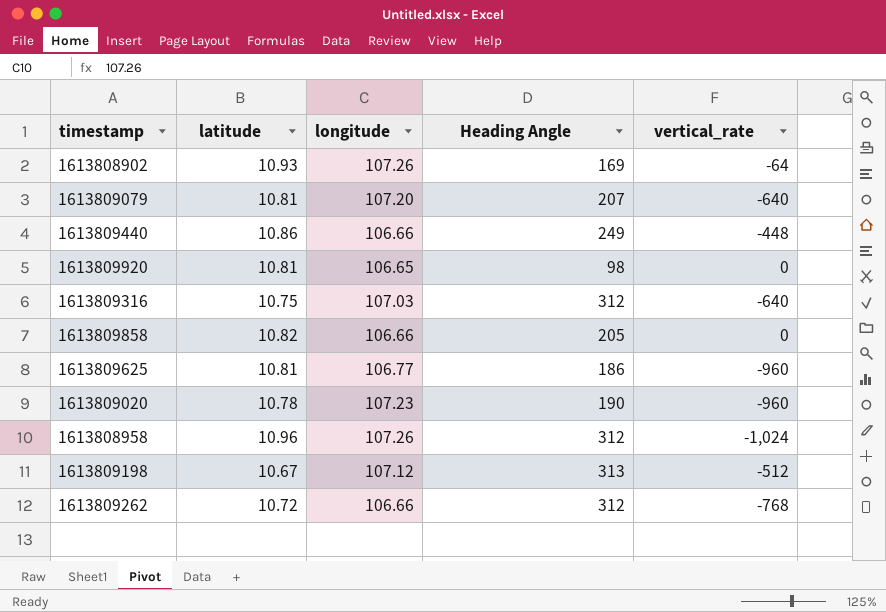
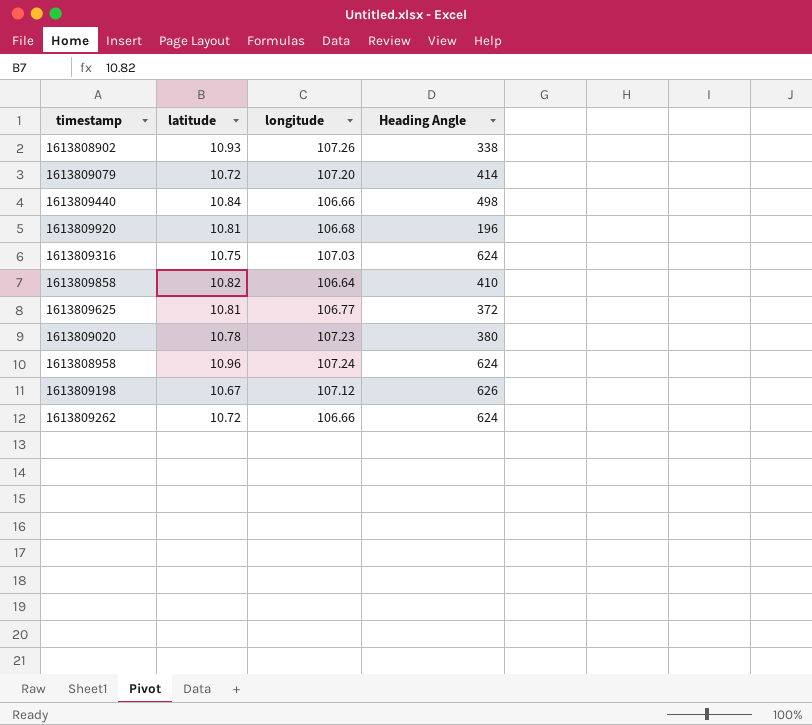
column vertical_rate | position: 5 -> none
1613808902 | Heading Angle: 169 -> 338
1613809079 | latitude: 10.81 -> 10.72
1613809079 | Heading Angle: 207 -> 414
1613809440 | latitude: 10.86 -> 10.84
1613809440 | Heading Angle: 249 -> 498
1613809920 | longitude: 106.65 -> 106.68
1613809920 | Heading Angle: 98 -> 196
1613809316 | Heading Angle: 312 -> 624
1613809858 | longitude: 106.66 -> 106.64
1613809858 | Heading Angle: 205 -> 410
1613809625 | Heading Angle: 186 -> 372
1613809020 | Heading Angle: 190 -> 380
1613808958 | longitude: 107.26 -> 107.24
1613808958 | Heading Angle: 312 -> 624
1613809198 | Heading Angle: 313 -> 626
1613809262 | Heading Angle: 312 -> 624

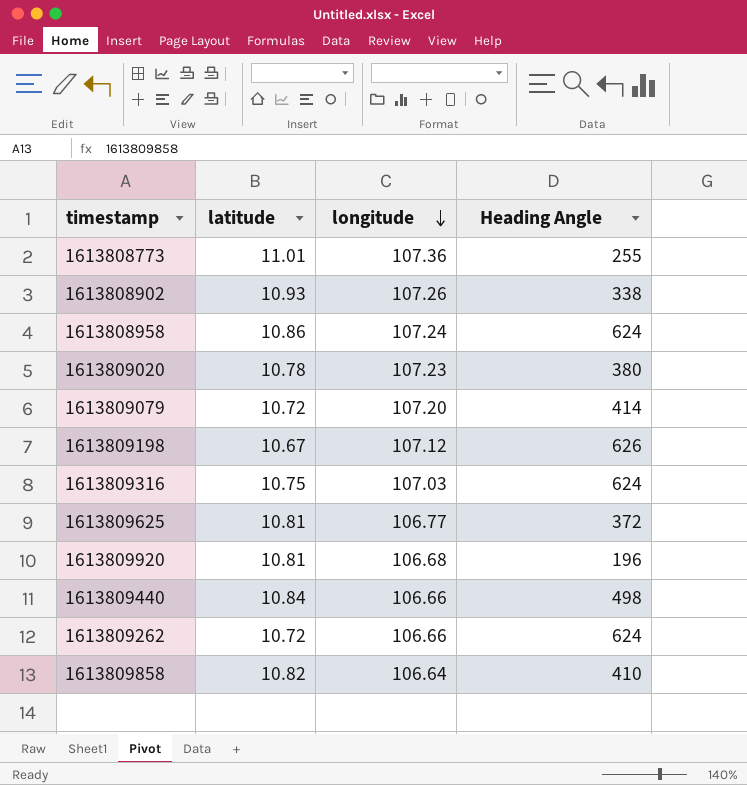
row order: none -> longitude descending
row 1613808773: none -> 11.01 | 107.36 | 255
1613808958 | latitude: 10.96 -> 10.86

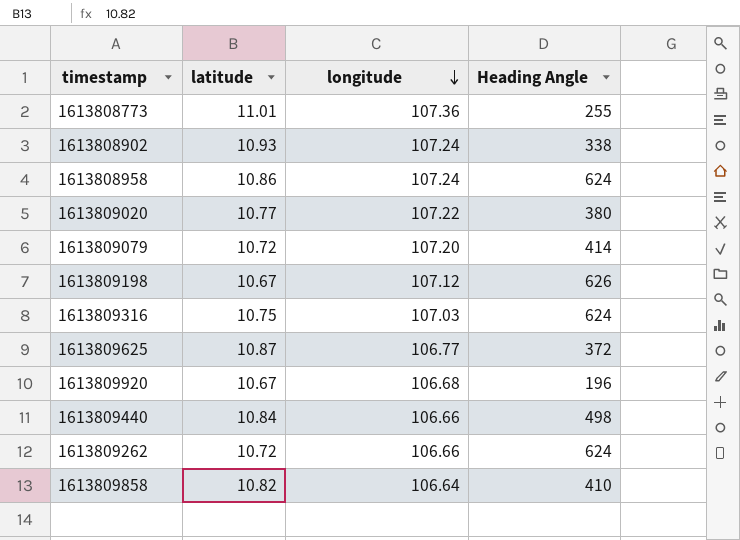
1613808902 | longitude: 107.26 -> 107.24
1613809020 | latitude: 10.78 -> 10.77
1613809020 | longitude: 107.23 -> 107.22
1613809625 | latitude: 10.81 -> 10.87
1613809920 | latitude: 10.81 -> 10.67

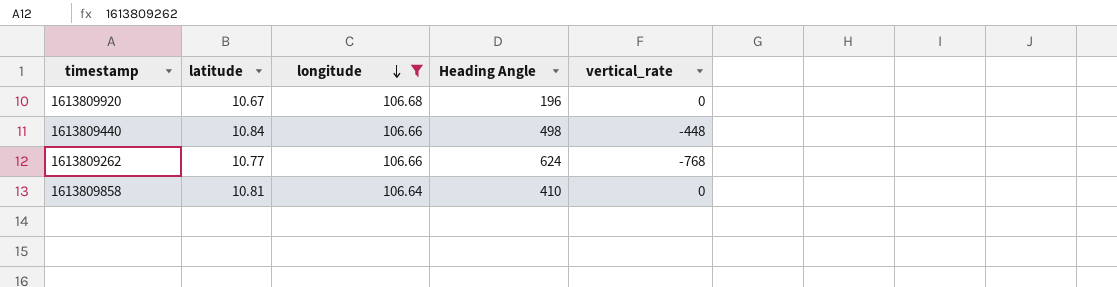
filter: none -> longitude <= 106.68
column vertical_rate | position: none -> 5
1613809262 | latitude: 10.72 -> 10.77
1613809858 | latitude: 10.82 -> 10.81

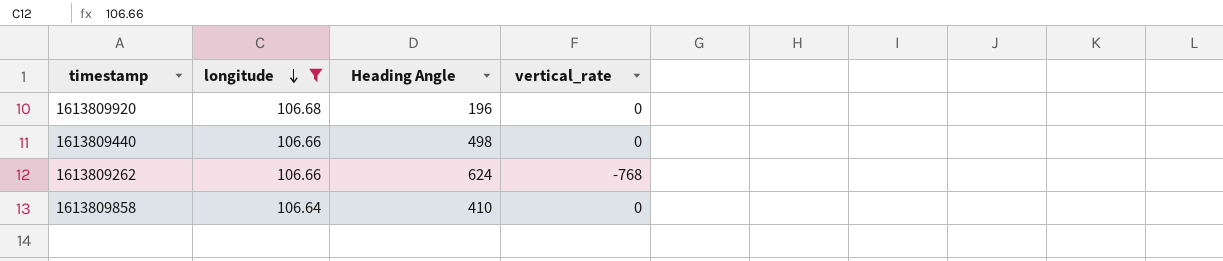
column latitude | position: 2 -> none
1613809440 | vertical_rate: -448 -> 0

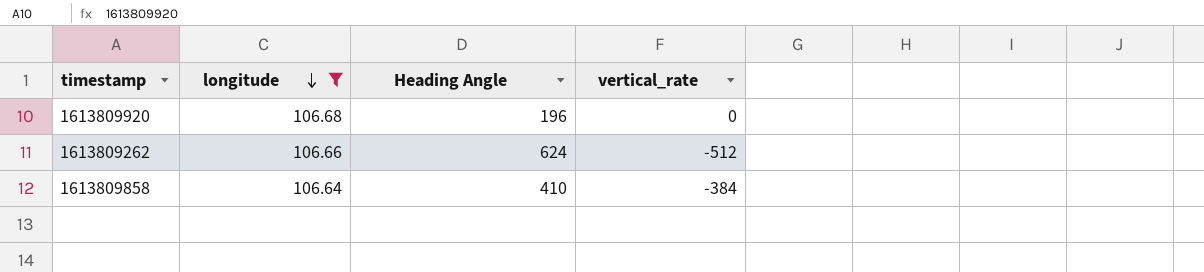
row 1613809440: 106.66 | 498 | 0 -> none
1613809262 | vertical_rate: -768 -> -512
1613809858 | vertical_rate: 0 -> -384

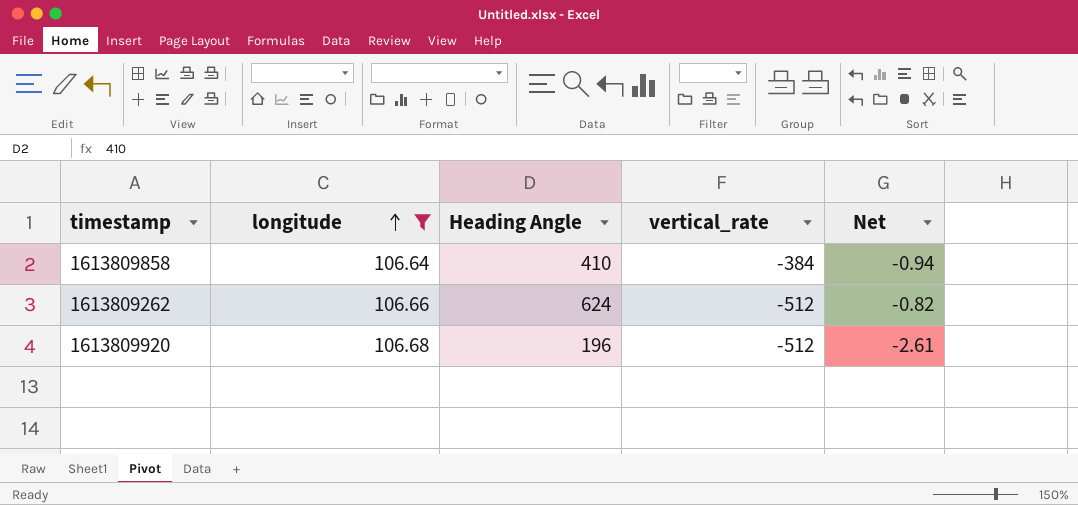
row order: longitude descending -> longitude ascending
column Net | formula: none -> [vertical_rate] / [Heading Angle]
1613809920 | vertical_rate: 0 -> -512

